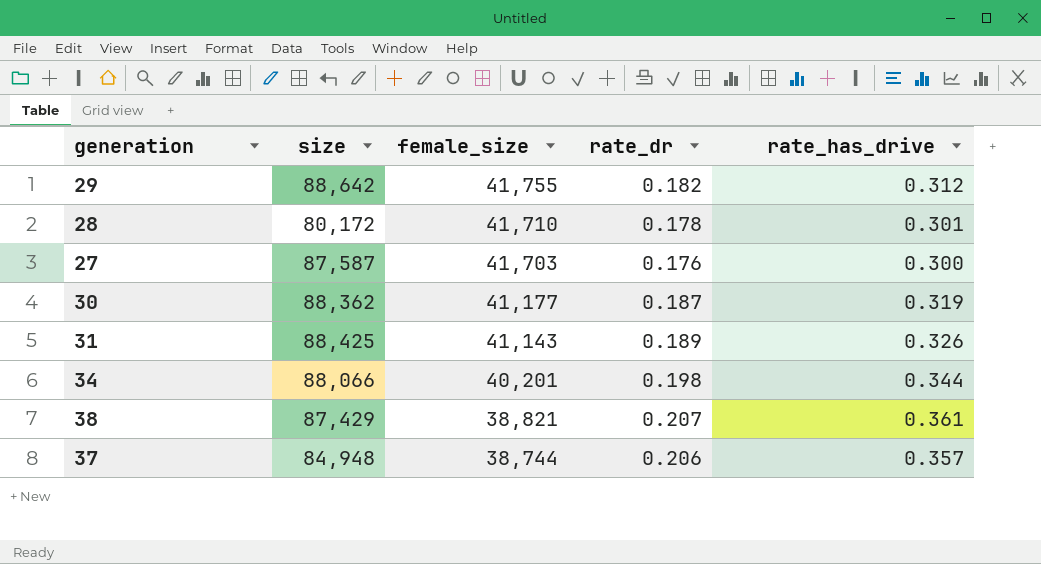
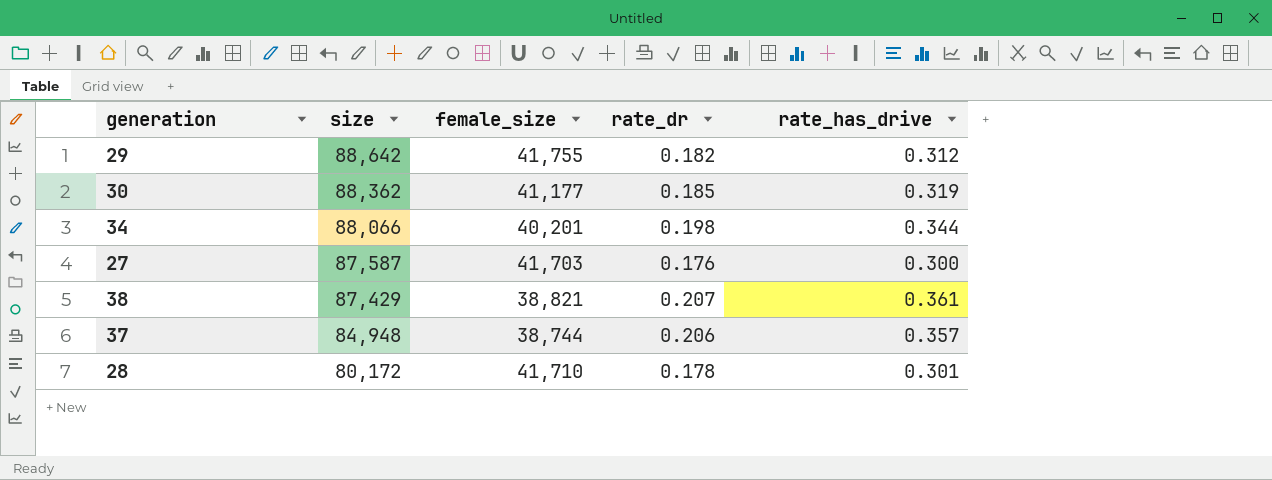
row order: female_size descending -> size descending
row 31: 88,425 | 41,143 | 0.189 | 0.326 -> none
30 | rate_dr: 0.187 -> 0.185

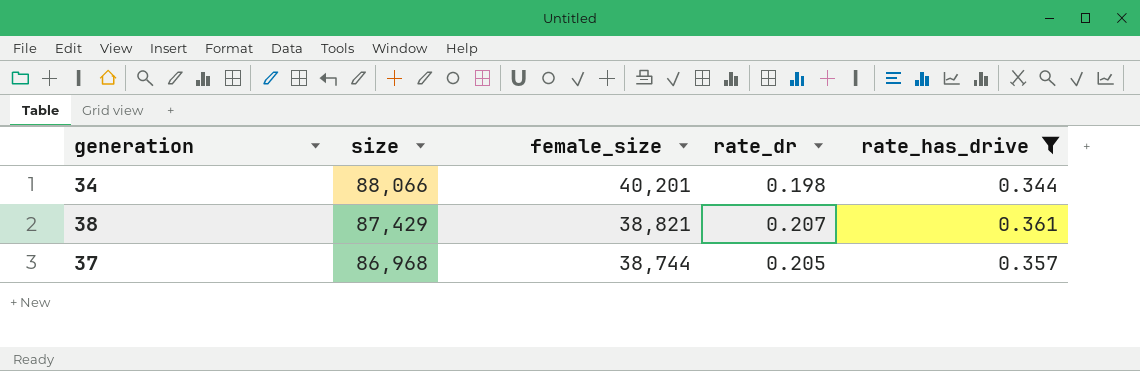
filter: none -> rate_has_drive >= 0.344
37 | size: 84,948 -> 86,968
37 | rate_dr: 0.206 -> 0.205

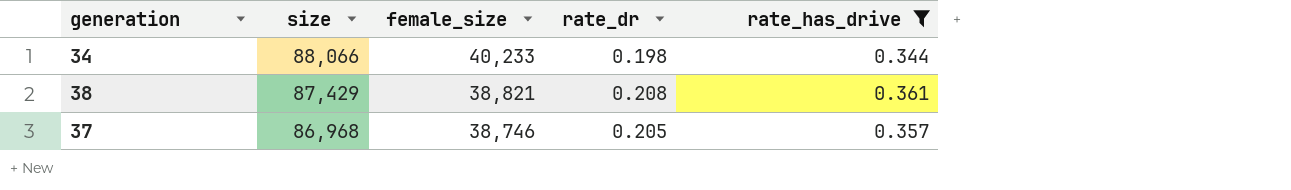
34 | female_size: 40,201 -> 40,233
38 | rate_dr: 0.207 -> 0.208
37 | female_size: 38,744 -> 38,746

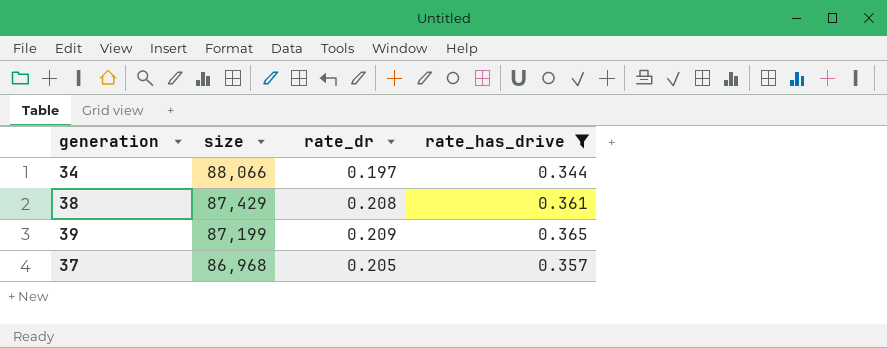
column female_size | position: 3 -> none
34 | rate_dr: 0.198 -> 0.197
row 39: none -> 87,199 | 0.209 | 0.365

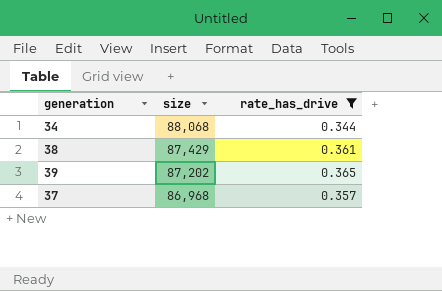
column rate_dr | position: 3 -> none
34 | size: 88,066 -> 88,068
39 | size: 87,199 -> 87,202

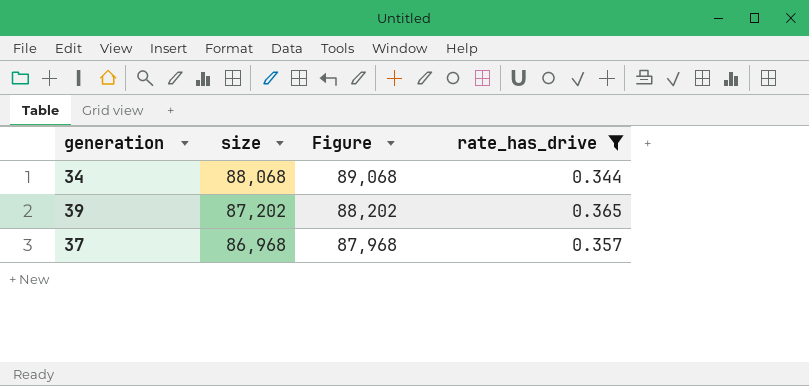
column Figure | formula: none -> [size] + 1000
row 38: 87,429 | 0.361 -> none

